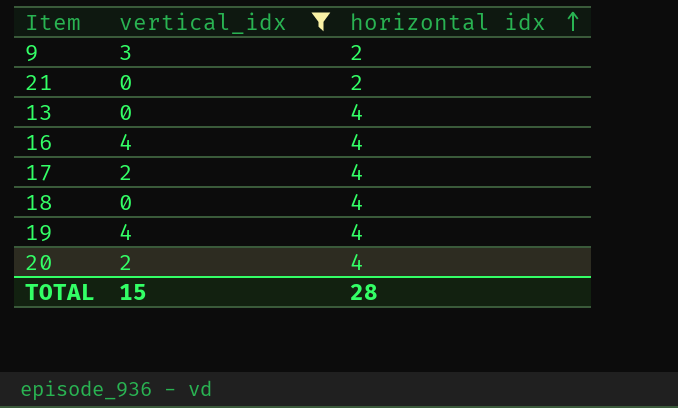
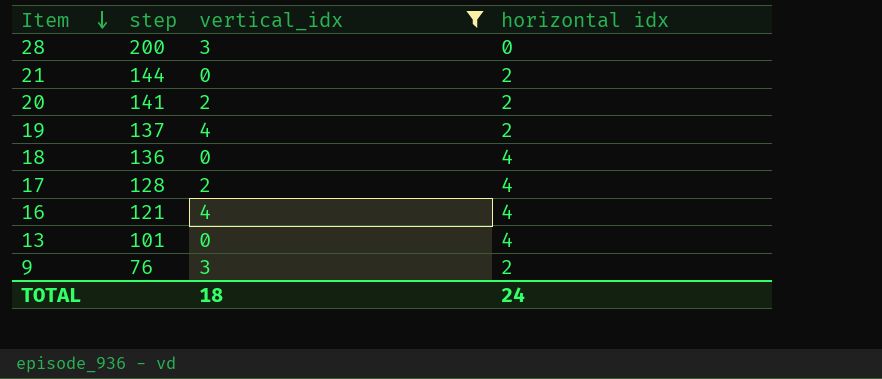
row order: horizontal idx ascending -> Item descending
column step | position: none -> 2
row 28: none -> 200 | 3 | 0
20 | horizontal idx: 4 -> 2
19 | horizontal idx: 4 -> 2
TOTAL | vertical_idx: 15 -> 18
TOTAL | horizontal idx: 28 -> 24

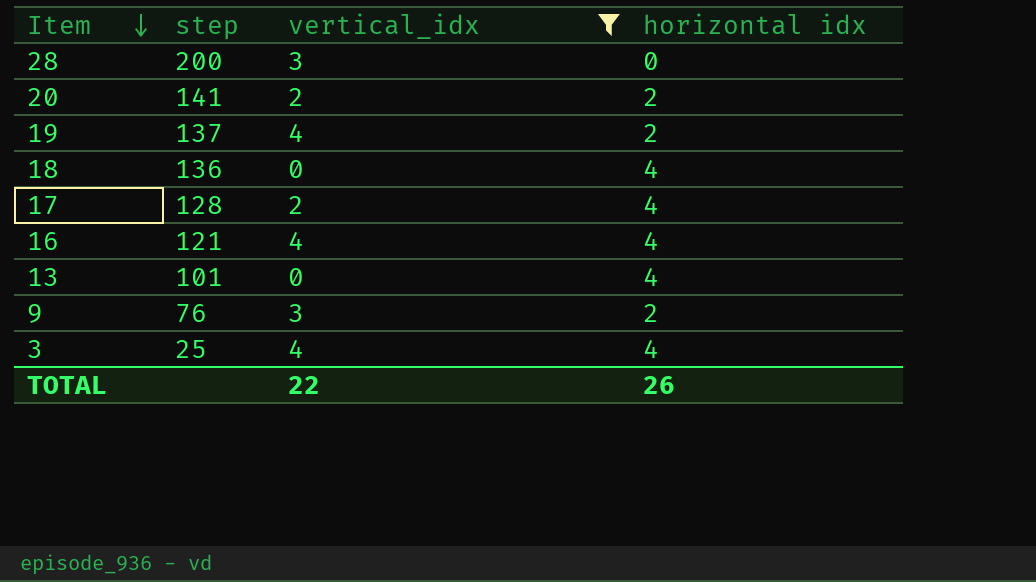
row 21: 144 | 0 | 2 -> none
row 3: none -> 25 | 4 | 4
TOTAL | vertical_idx: 18 -> 22
TOTAL | horizontal idx: 24 -> 26

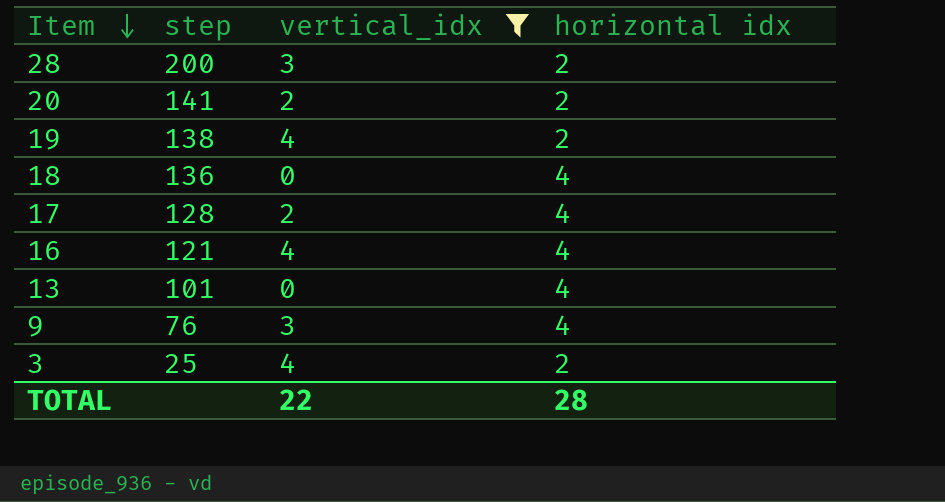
28 | horizontal idx: 0 -> 2
19 | step: 137 -> 138
9 | horizontal idx: 2 -> 4
3 | horizontal idx: 4 -> 2
TOTAL | horizontal idx: 26 -> 28

